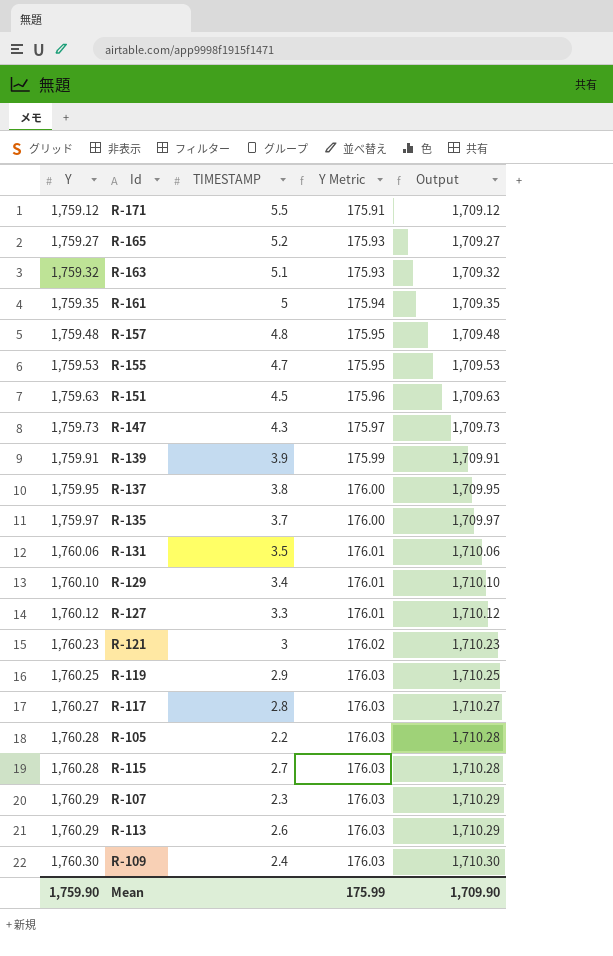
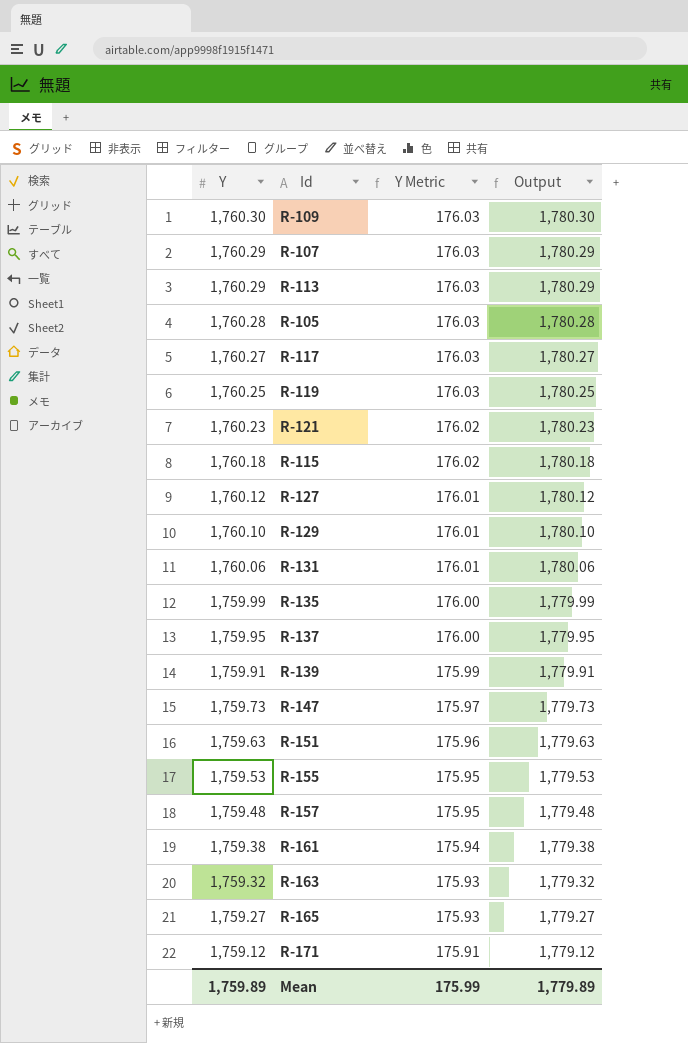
row order: Y ascending -> Y descending
column TIMESTAMP | position: 3 -> none
column Output | formula: [Y] - 50 -> [Y] + 20
R-115 | Y: 1,760.28 -> 1,760.18
R-115 | Y Metric: 176.03 -> 176.02
R-135 | Y: 1,759.97 -> 1,759.99
R-161 | Y: 1,759.35 -> 1,759.38
Mean | Y: 1,759.90 -> 1,759.89
Mean | Output: 1,709.90 -> 1,779.89

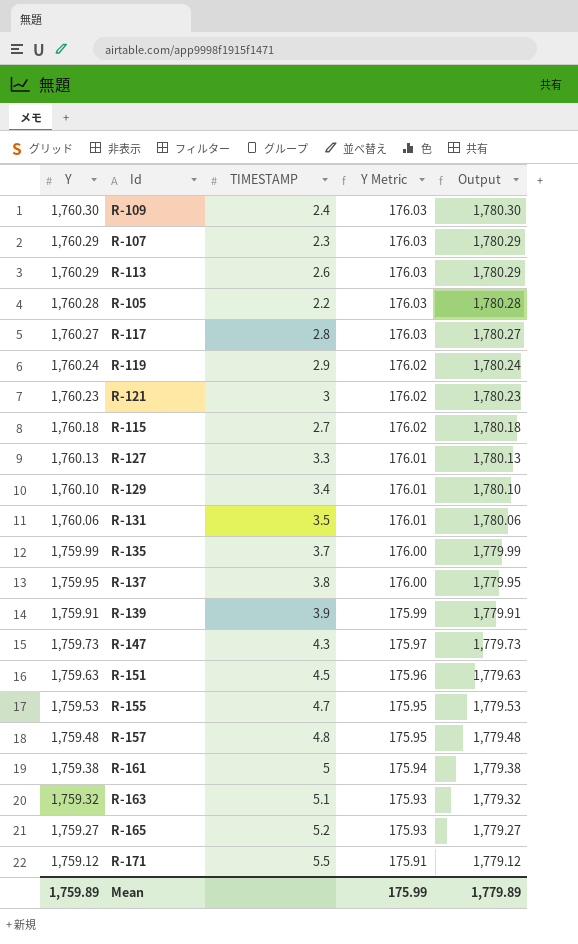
column TIMESTAMP | position: none -> 3
R-119 | Y: 1,760.25 -> 1,760.24
R-119 | Y Metric: 176.03 -> 176.02
R-119 | Output: 1,780.25 -> 1,780.24
R-127 | Y: 1,760.12 -> 1,760.13
R-127 | Output: 1,780.12 -> 1,780.13

